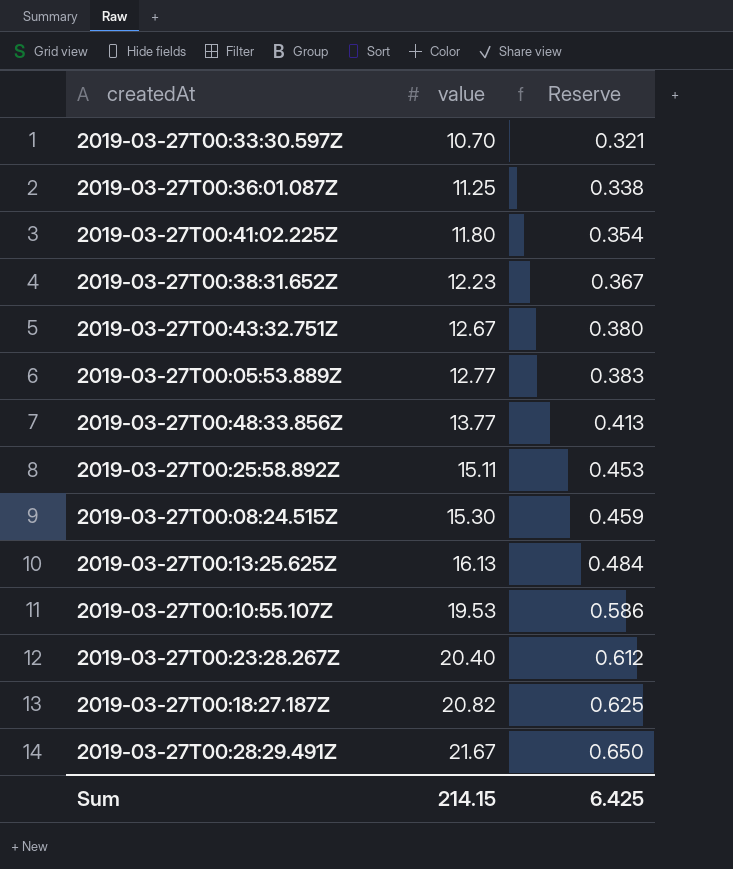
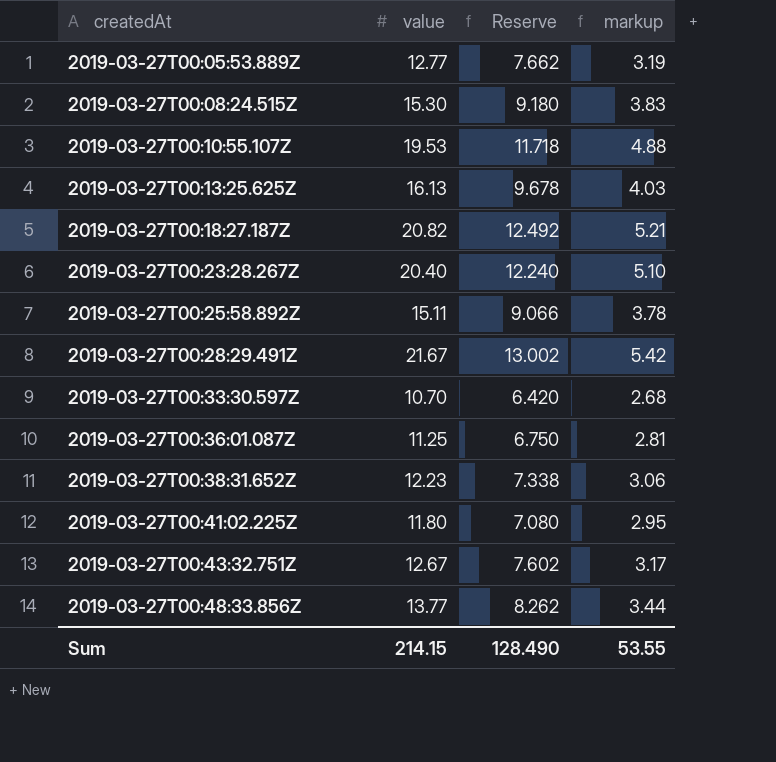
row order: value ascending -> createdAt ascending
column Reserve | formula: [value] * 0.03 -> [value] * 0.6
column markup | formula: none -> [value] * 0.25
Sum | Reserve: 6.425 -> 128.490

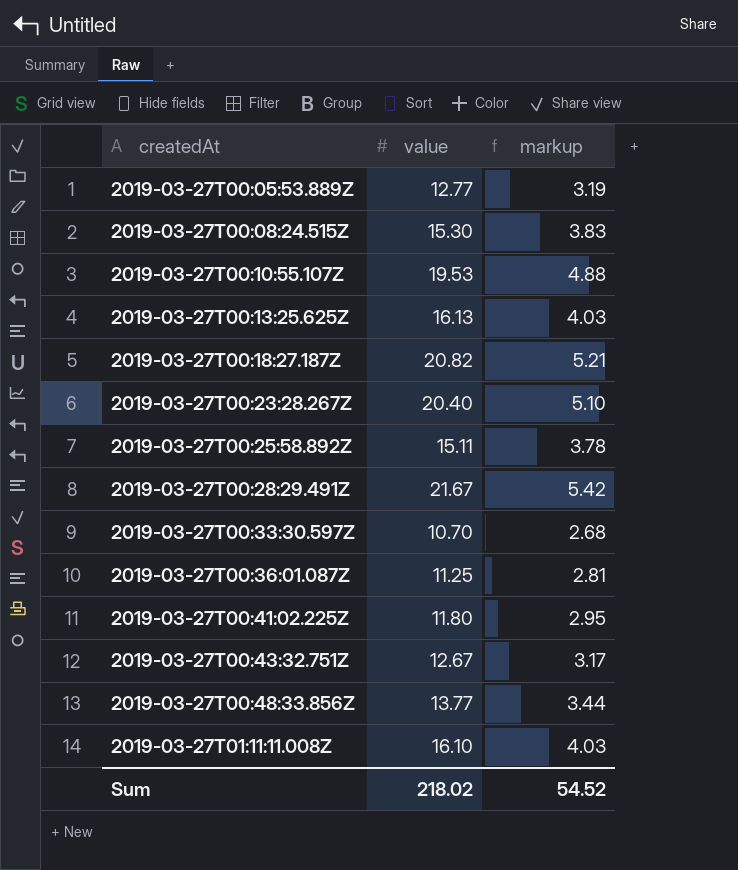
column Reserve | formula: [value] * 0.6 -> none
row 2019-03-27T00:38:31.652Z: 12.23 | 7.338 | 3.06 -> none
row 2019-03-27T01:11:11.008Z: none -> 16.10 | 4.03
Sum | value: 214.15 -> 218.02
Sum | markup: 53.55 -> 54.52

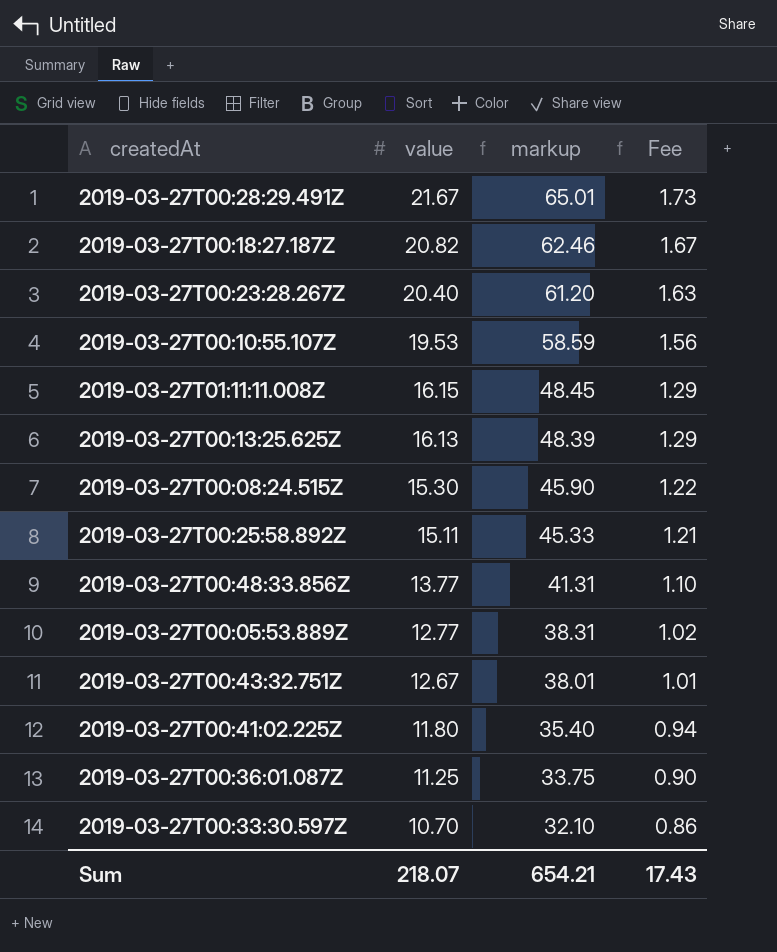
row order: createdAt ascending -> value descending
column markup | formula: [value] * 0.25 -> [value] * 3
column Fee | formula: none -> [value] * 0.08
2019-03-27T01:11:11.008Z | value: 16.10 -> 16.15
Sum | value: 218.02 -> 218.07
Sum | markup: 54.52 -> 654.21

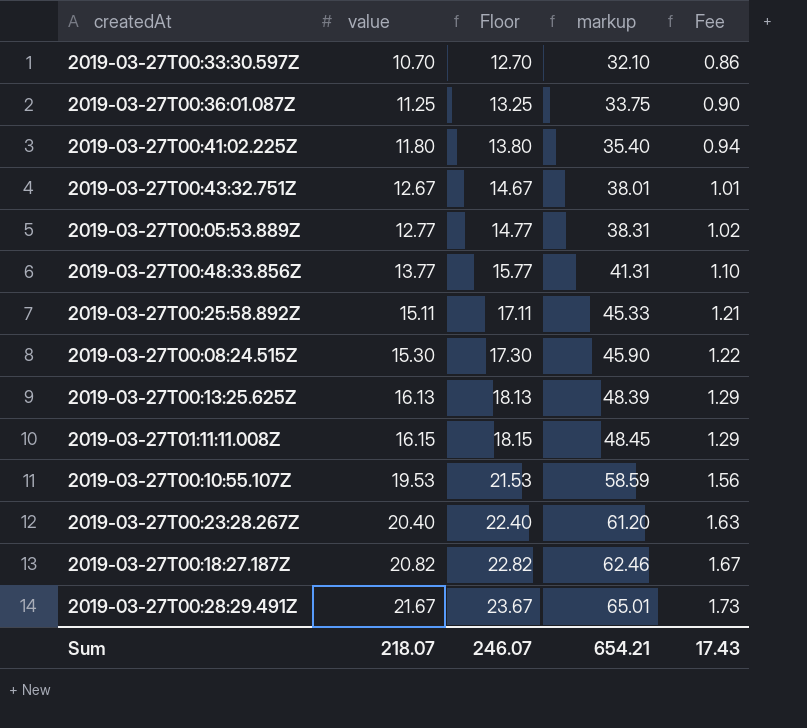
row order: value descending -> value ascending
column Floor | formula: none -> [value] + 2

